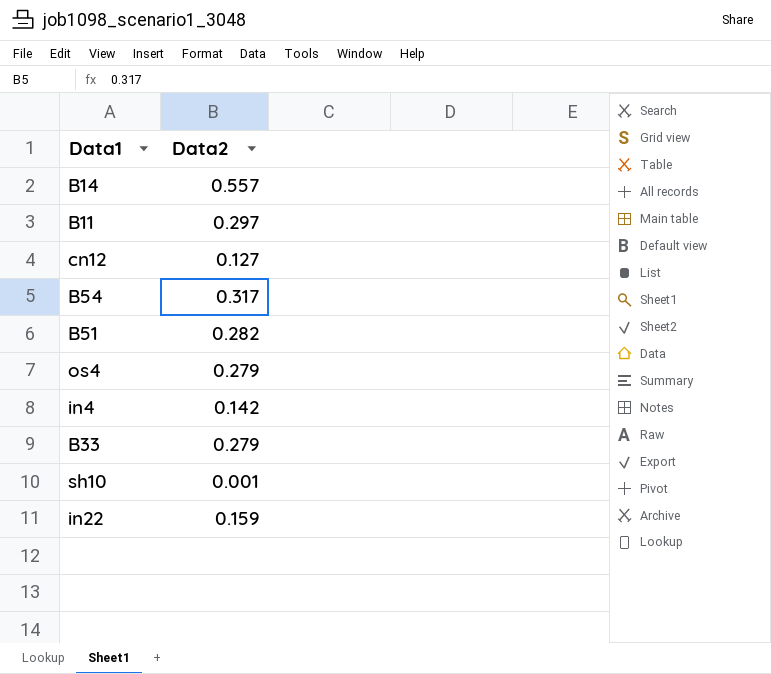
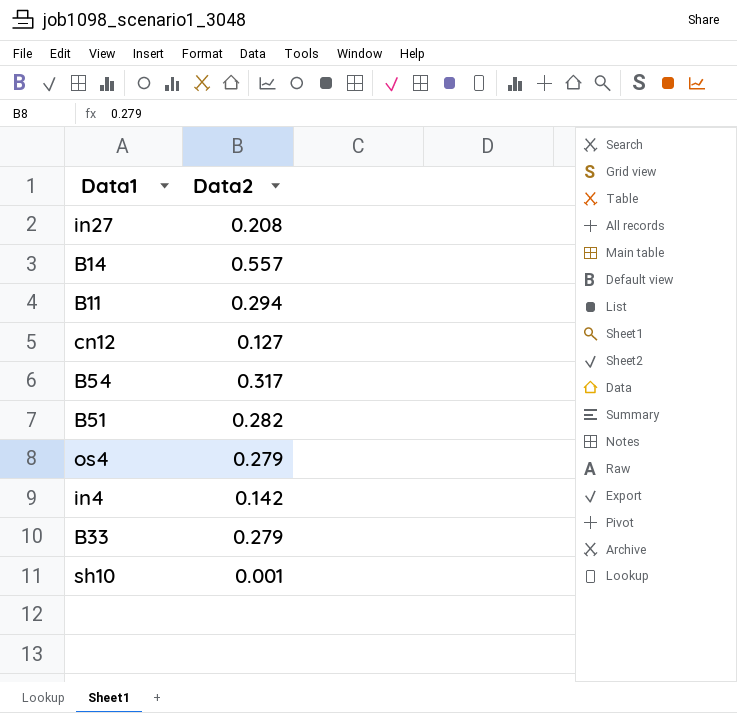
row in22: 0.159 -> none
row in27: none -> 0.208
B11 | Data2: 0.297 -> 0.294

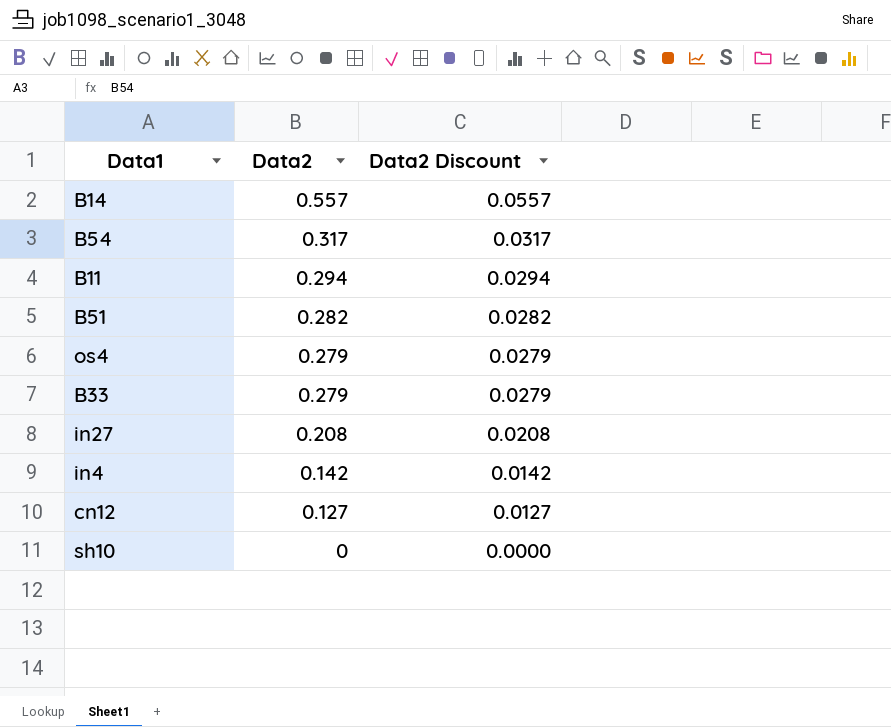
row order: none -> Data2 descending
column Data2 Discount | formula: none -> [Data2] * 0.1
sh10 | Data2: 0.001 -> 0

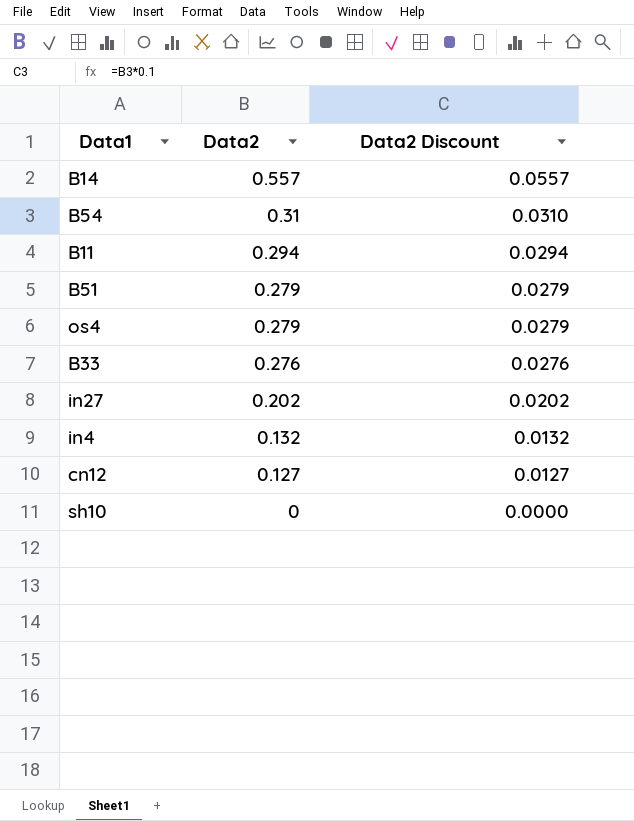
B54 | Data2: 0.317 -> 0.31
B54 | Data2 Discount: 0.0317 -> 0.0310
B51 | Data2: 0.282 -> 0.279
B51 | Data2 Discount: 0.0282 -> 0.0279
B33 | Data2: 0.279 -> 0.276
B33 | Data2 Discount: 0.0279 -> 0.0276
in27 | Data2: 0.208 -> 0.202
in27 | Data2 Discount: 0.0208 -> 0.0202
in4 | Data2: 0.142 -> 0.132
in4 | Data2 Discount: 0.0142 -> 0.0132

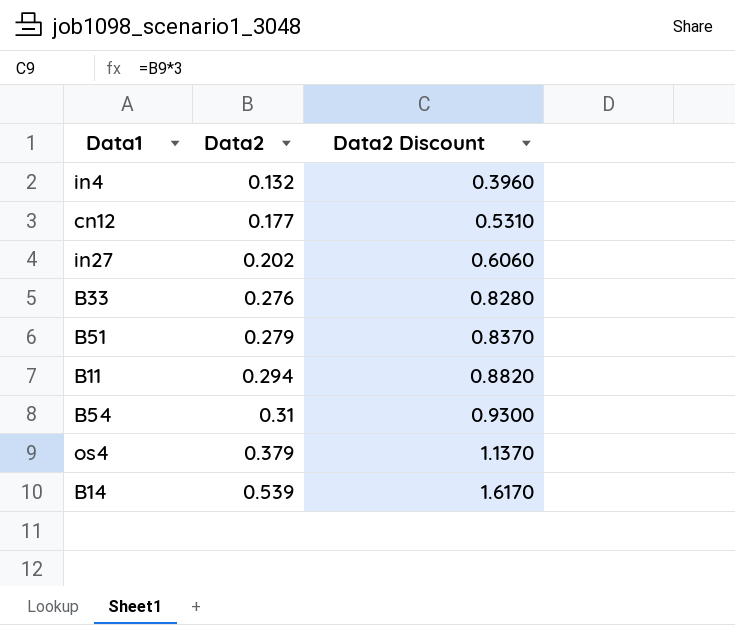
row order: Data2 descending -> Data2 ascending
column Data2 Discount | formula: [Data2] * 0.1 -> [Data2] * 3
row sh10: 0 | 0.0000 -> none
cn12 | Data2: 0.127 -> 0.177
os4 | Data2: 0.279 -> 0.379
B14 | Data2: 0.557 -> 0.539

